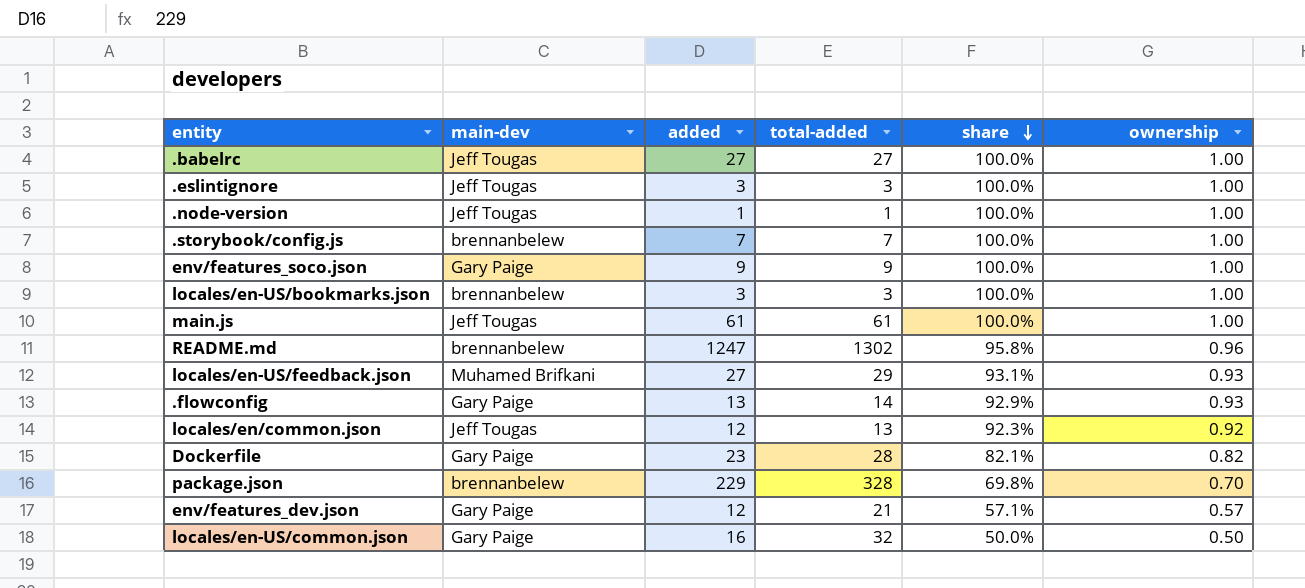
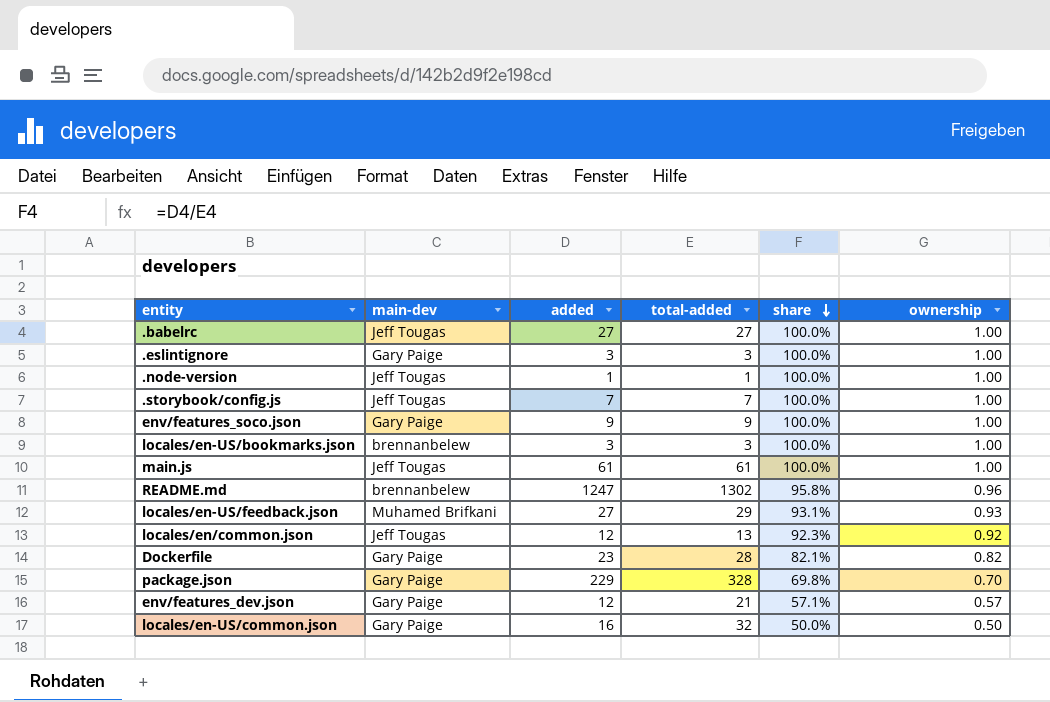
row .flowconfig: Gary Paige | 13 | 14 | 92.9% | 0.93 -> none
.eslintignore | main-dev: Jeff Tougas -> Gary Paige
.storybook/config.js | main-dev: brennanbelew -> Jeff Tougas
package.json | main-dev: brennanbelew -> Gary Paige

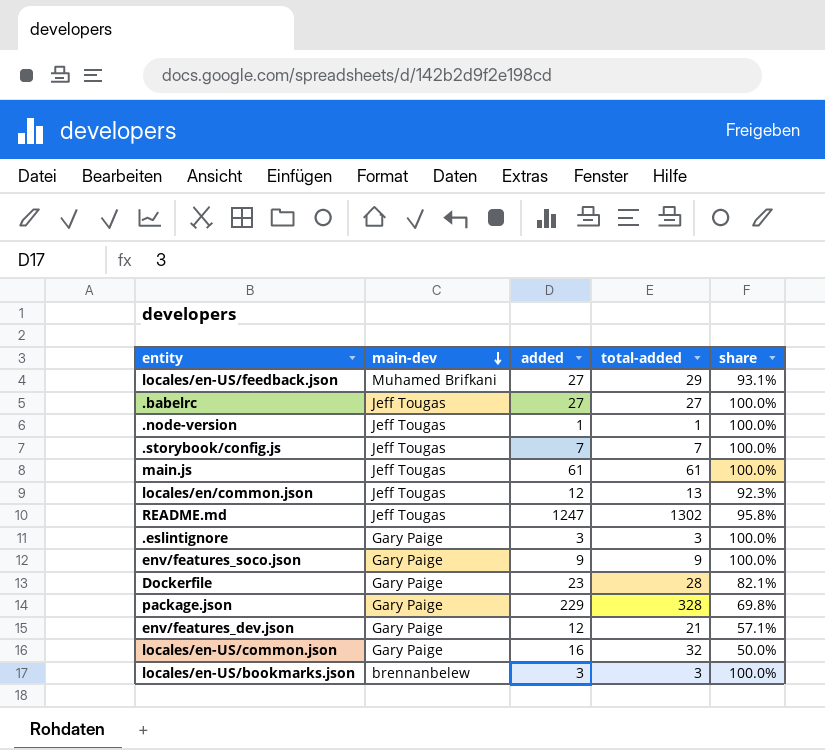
row order: share descending -> main-dev descending
column ownership | formula: [added] / [total-added] -> none
README.md | main-dev: brennanbelew -> Jeff Tougas

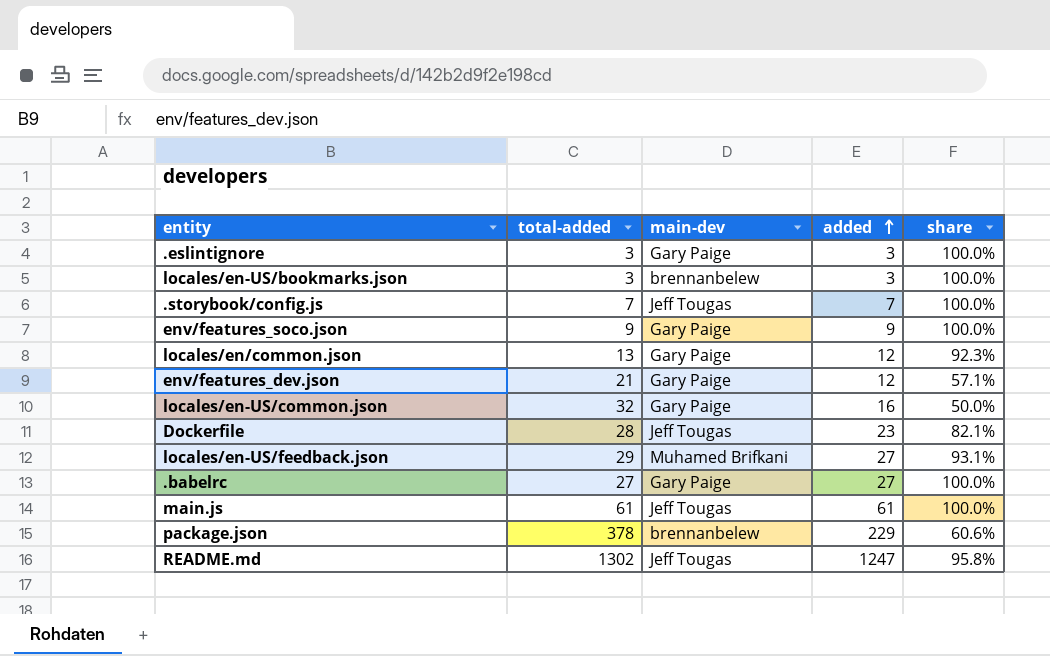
row order: main-dev descending -> added ascending
column total-added | position: 4 -> 2
row .node-version: Jeff Tougas | 1 | 1 | 100.0% -> none
locales/en/common.json | main-dev: Jeff Tougas -> Gary Paige
Dockerfile | main-dev: Gary Paige -> Jeff Tougas
.babelrc | main-dev: Jeff Tougas -> Gary Paige
package.json | total-added: 328 -> 378
package.json | main-dev: Gary Paige -> brennanbelew
package.json | share: 69.8% -> 60.6%

